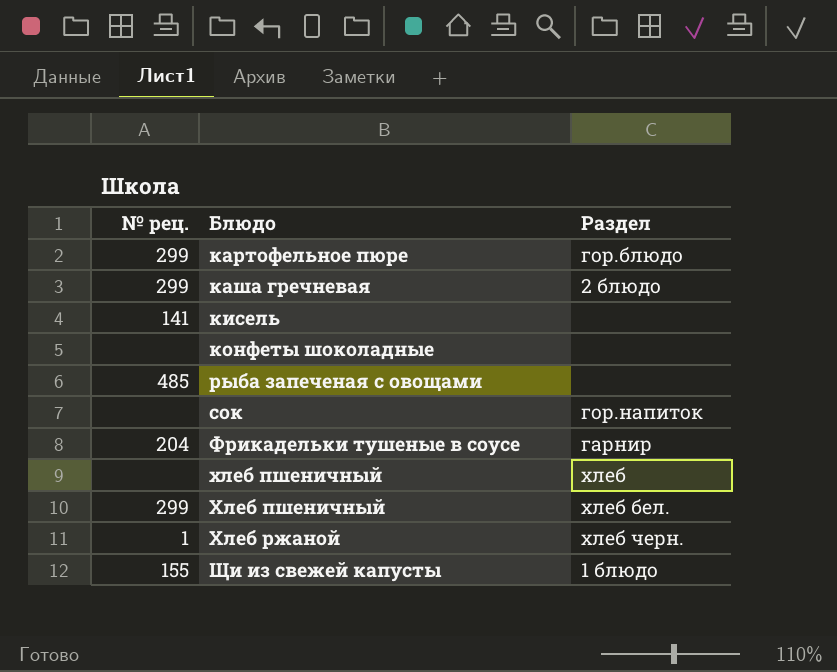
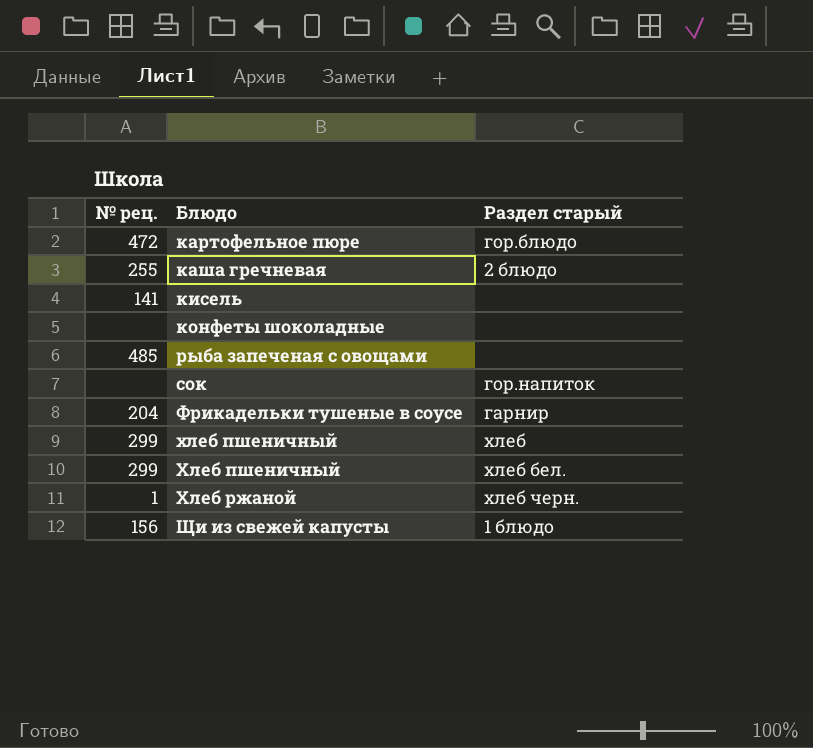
column name: Раздел -> Раздел старый
картофельное пюре | № рец.: 299 -> 472
каша гречневая | № рец.: 299 -> 255
хлеб пшеничный | № рец.: none -> 299
Щи из свежей капусты | № рец.: 155 -> 156

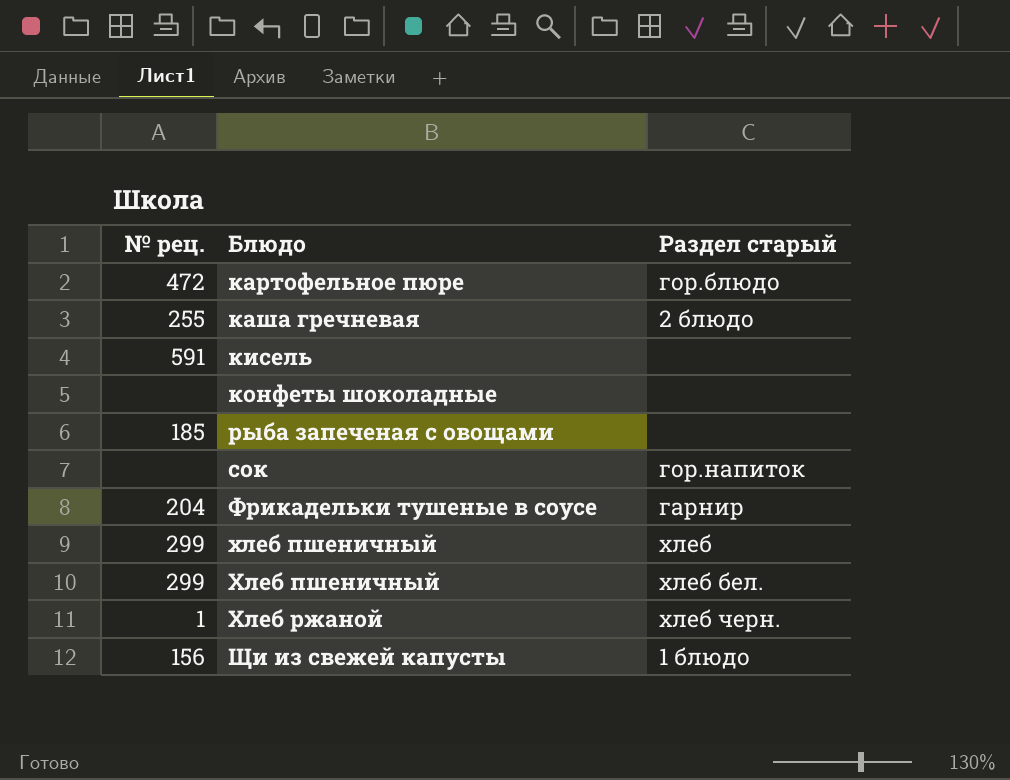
кисель | № рец.: 141 -> 591
рыба запеченая с овощами | № рец.: 485 -> 185

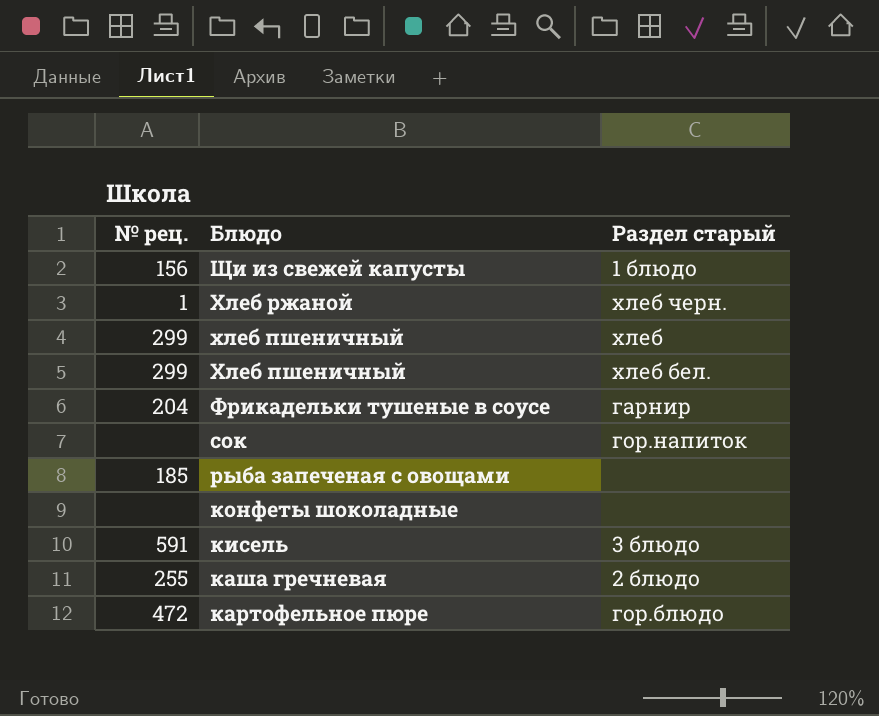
row order: Блюдо ascending -> Блюдо descending
кисель | Раздел старый: none -> 3 блюдо

